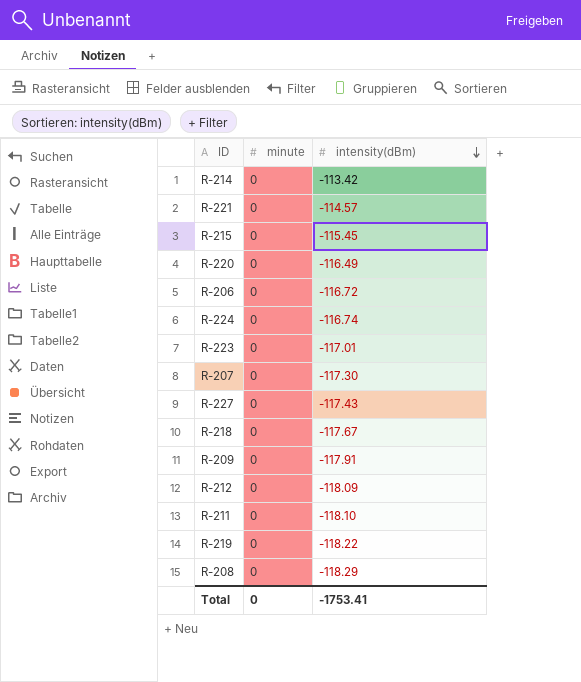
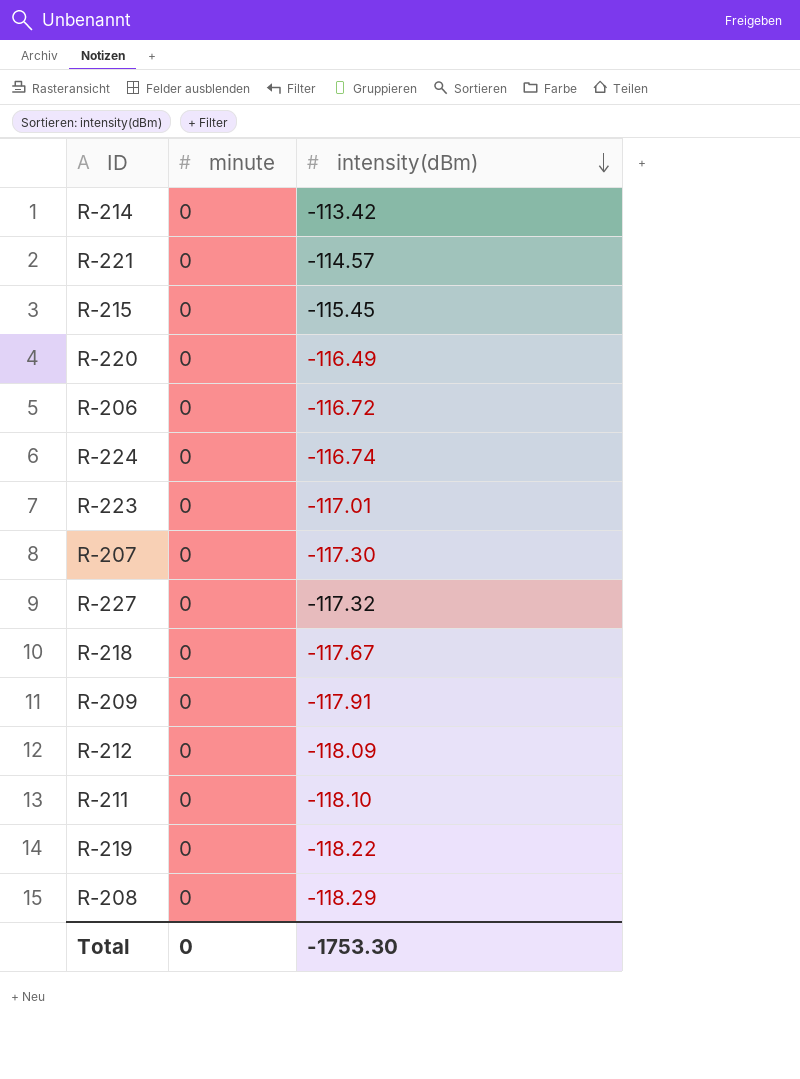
R-227 | intensity(dBm): -117.43 -> -117.32
Total | intensity(dBm): -1753.41 -> -1753.30

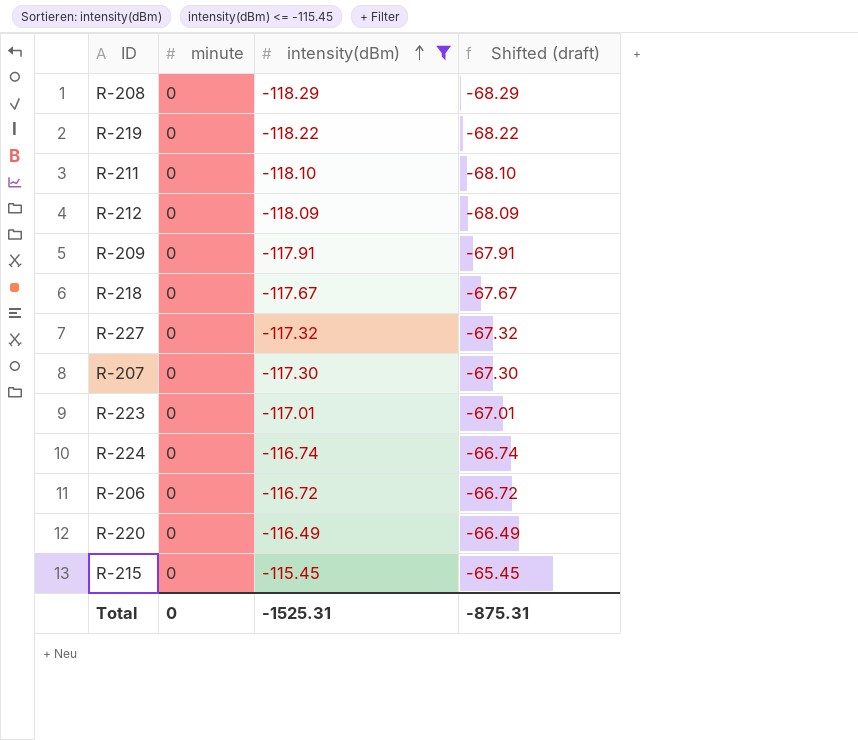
filter: none -> intensity(dBm) <= -115.45
row order: intensity(dBm) descending -> intensity(dBm) ascending
column Shifted (draft) | formula: none -> [intensity(dBm)] + 50
Total | intensity(dBm): -1753.30 -> -1525.31

